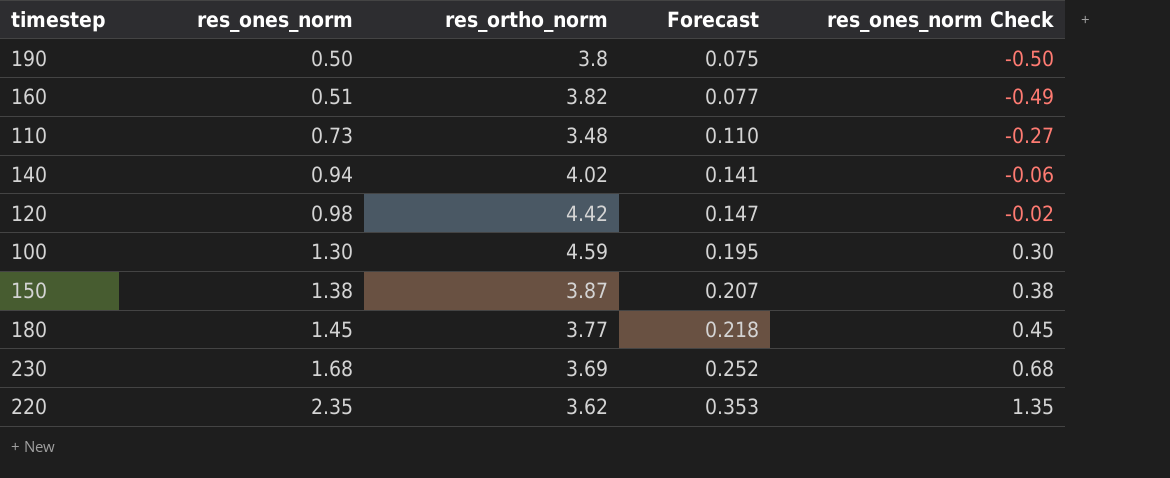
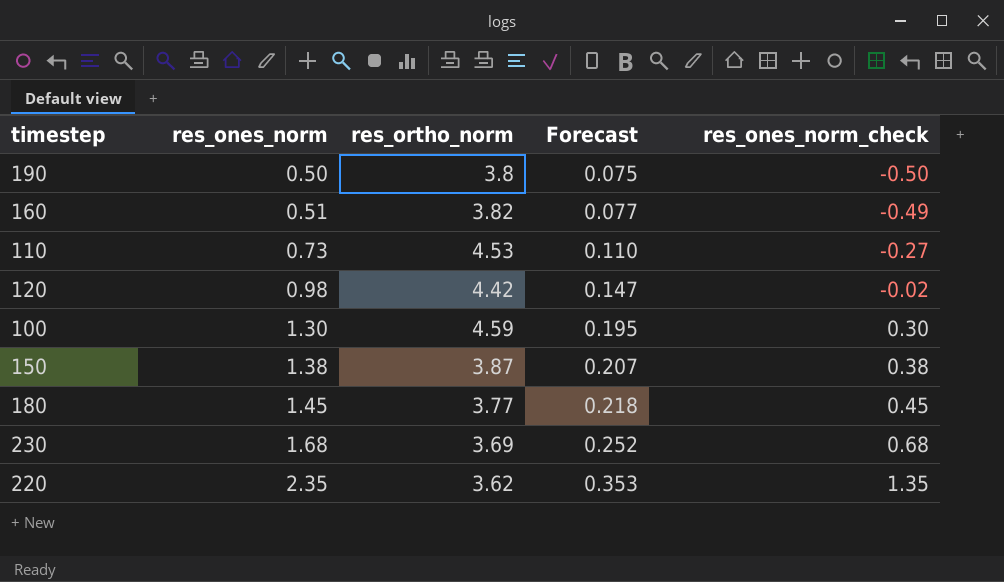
column name: res_ones_norm Check -> res_ones_norm_check
row 140: 0.94 | 4.02 | 0.141 | -0.06 -> none
110 | res_ortho_norm: 3.48 -> 4.53

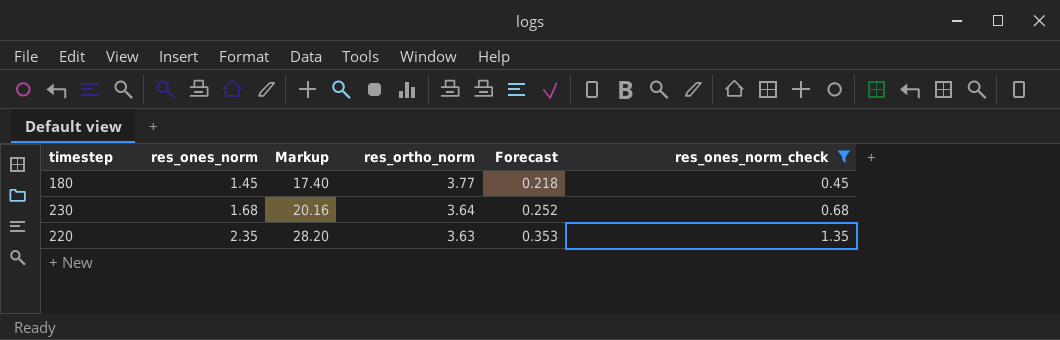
filter: none -> res_ones_norm_check >= 0.45
column Markup | formula: none -> [res_ones_norm] * 12
230 | res_ortho_norm: 3.69 -> 3.64
220 | res_ortho_norm: 3.62 -> 3.63

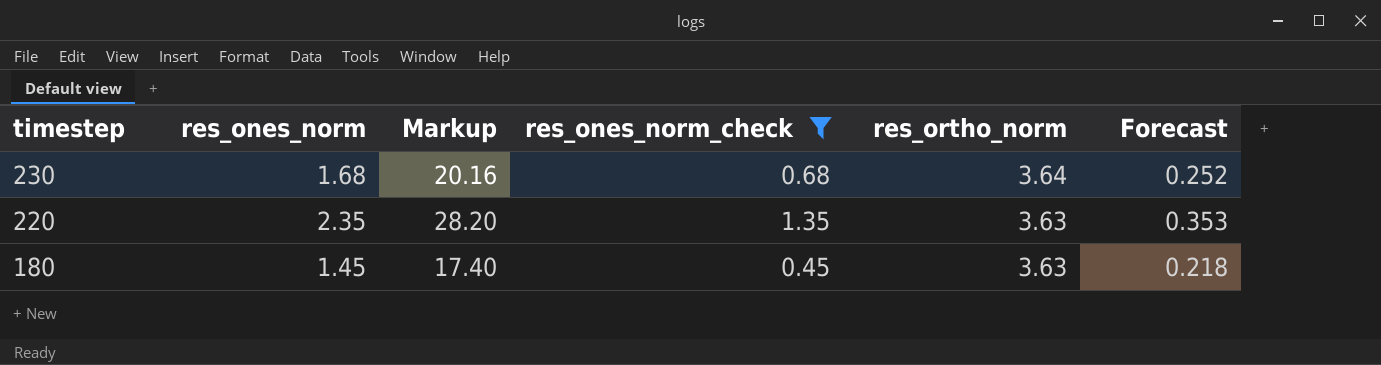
row order: res_ones_norm ascending -> timestep descending
column res_ones_norm_check | position: 6 -> 4
180 | res_ortho_norm: 3.77 -> 3.63

